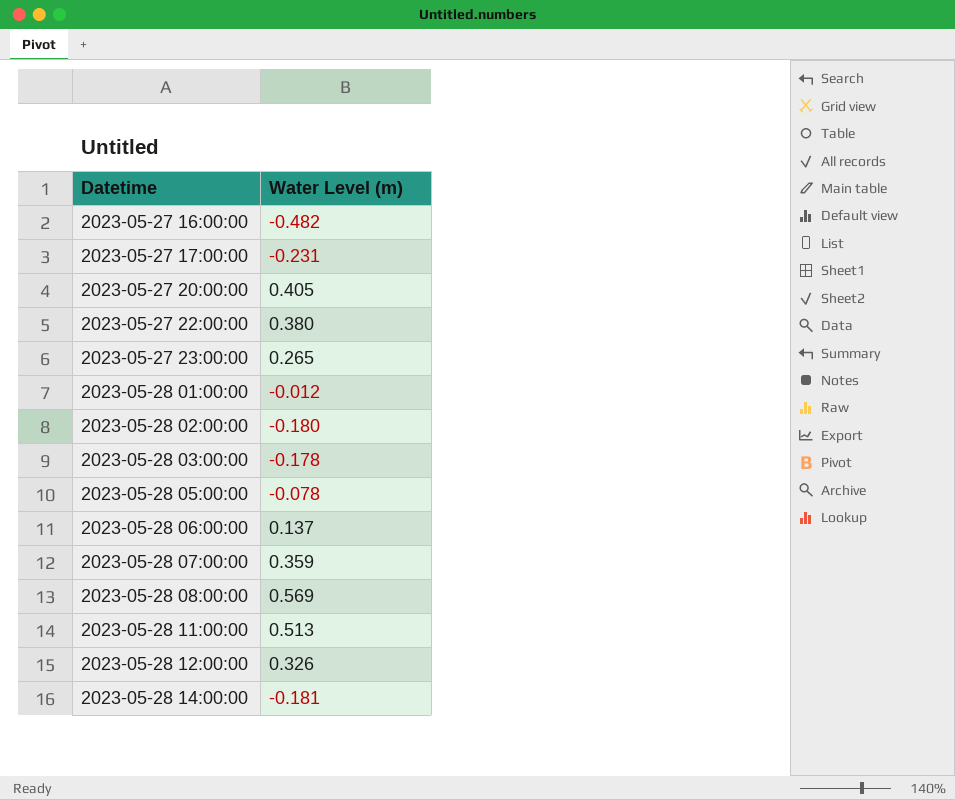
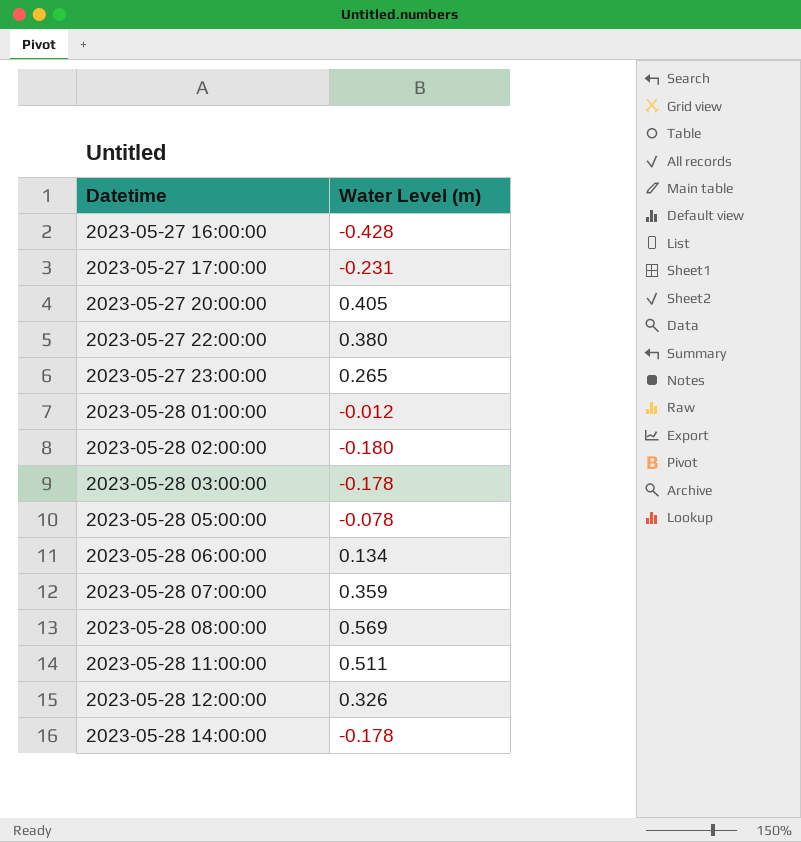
2023-05-27 16:00:00 | Water Level (m): -0.482 -> -0.428
2023-05-28 06:00:00 | Water Level (m): 0.137 -> 0.134
2023-05-28 11:00:00 | Water Level (m): 0.513 -> 0.511
2023-05-28 14:00:00 | Water Level (m): -0.181 -> -0.178

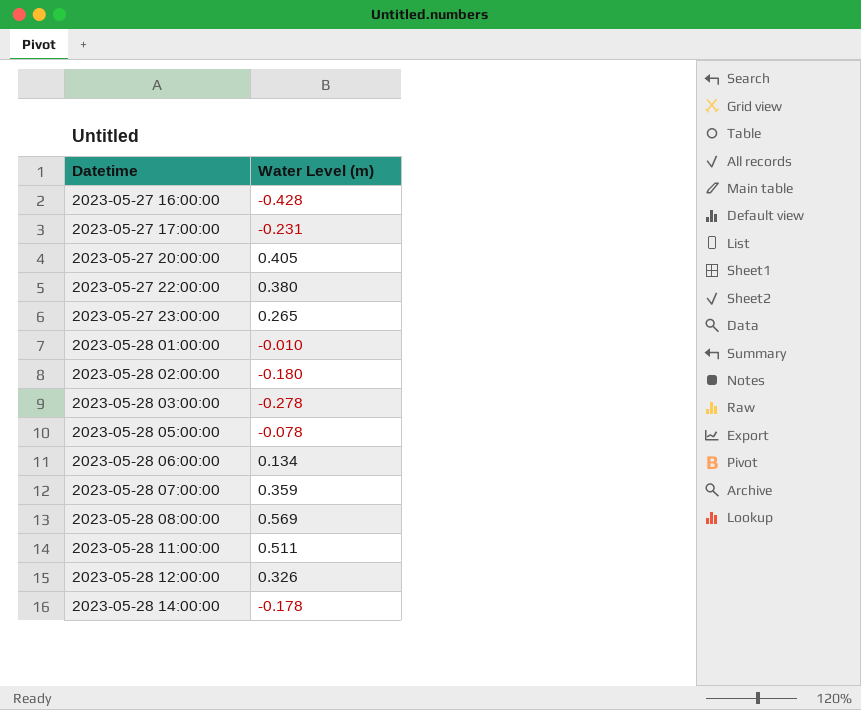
2023-05-28 01:00:00 | Water Level (m): -0.012 -> -0.010
2023-05-28 03:00:00 | Water Level (m): -0.178 -> -0.278

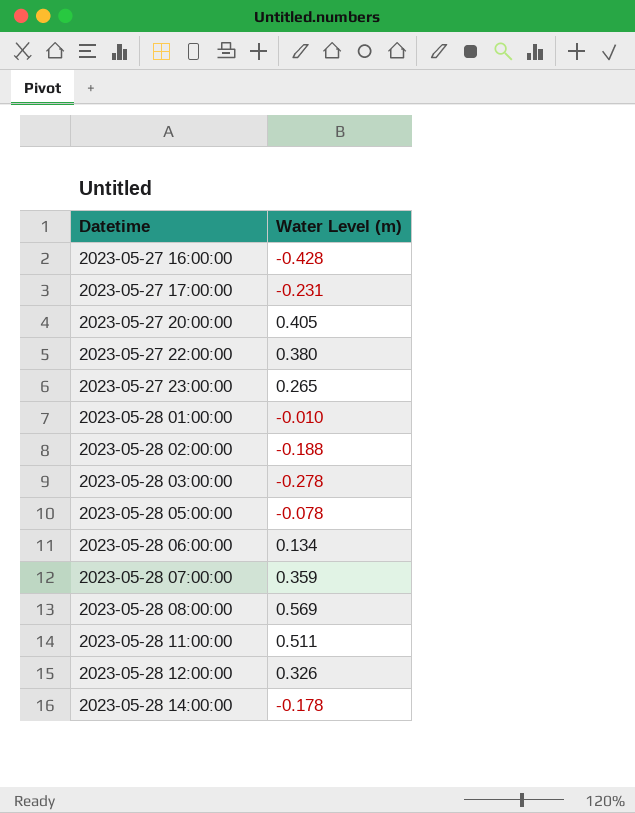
2023-05-28 02:00:00 | Water Level (m): -0.180 -> -0.188

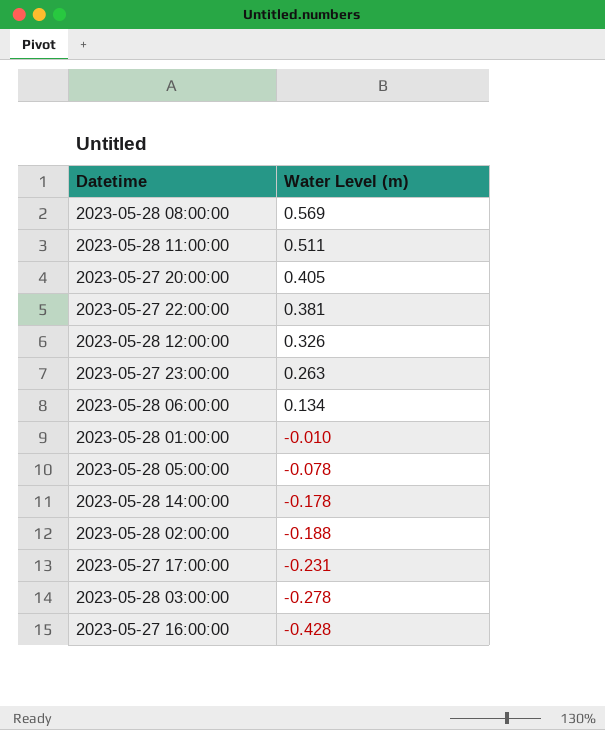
row order: Datetime ascending -> Water Level (m) descending
row 2023-05-28 07:00:00: 0.359 -> none
2023-05-27 22:00:00 | Water Level (m): 0.380 -> 0.381
2023-05-27 23:00:00 | Water Level (m): 0.265 -> 0.263

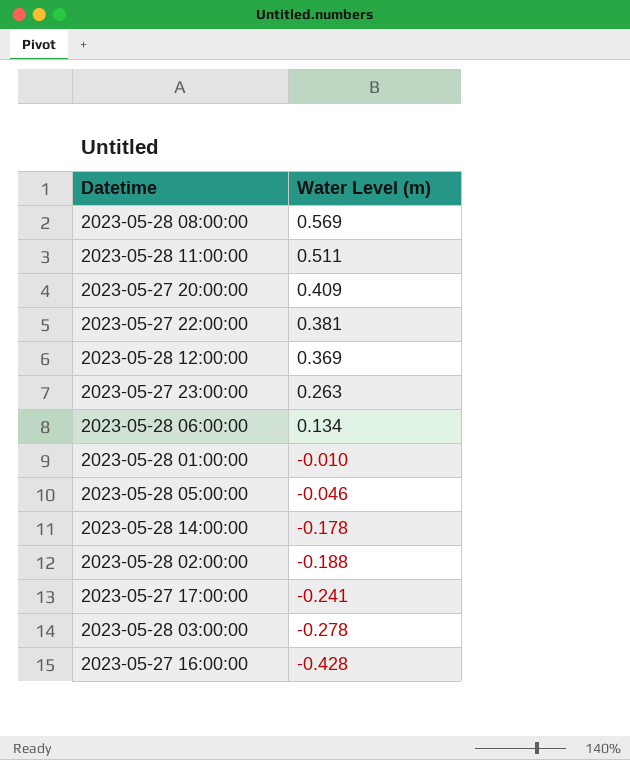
2023-05-27 20:00:00 | Water Level (m): 0.405 -> 0.409
2023-05-28 12:00:00 | Water Level (m): 0.326 -> 0.369
2023-05-28 05:00:00 | Water Level (m): -0.078 -> -0.046
2023-05-27 17:00:00 | Water Level (m): -0.231 -> -0.241

